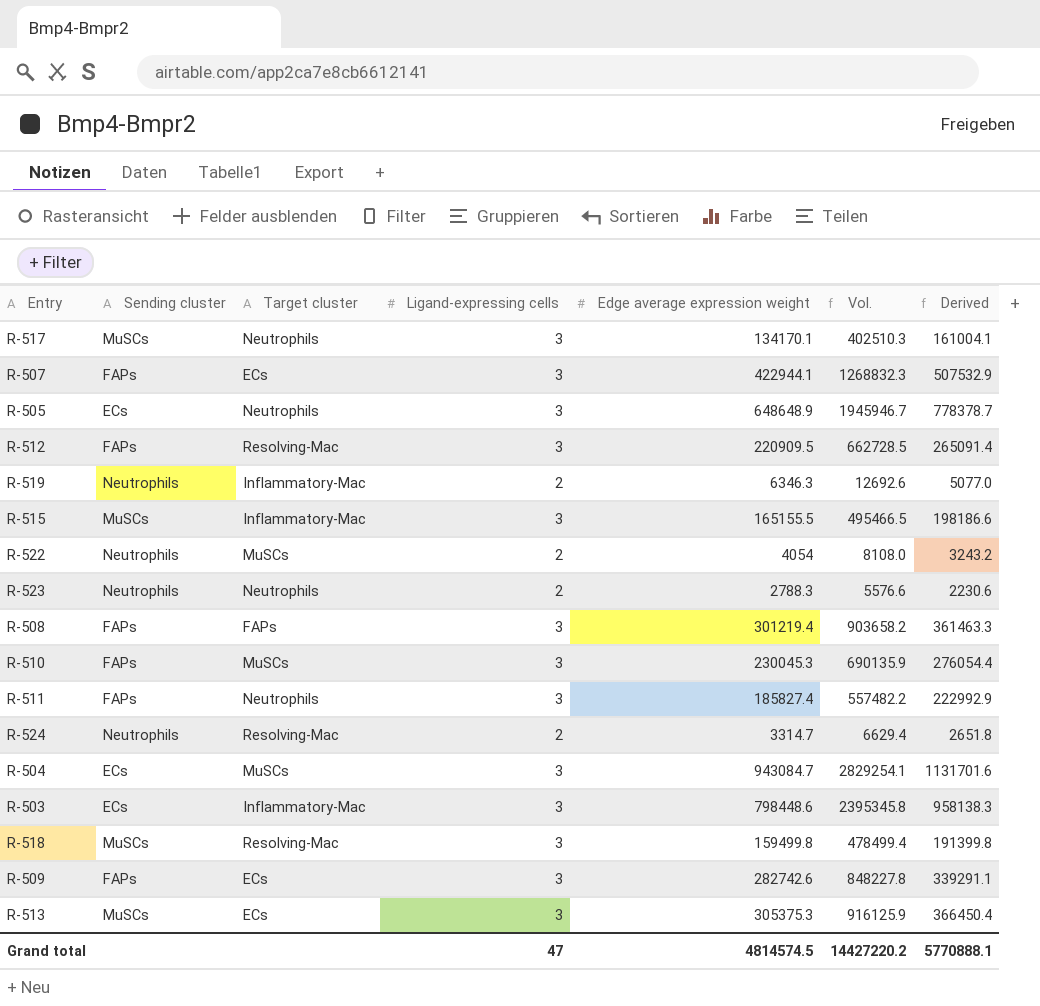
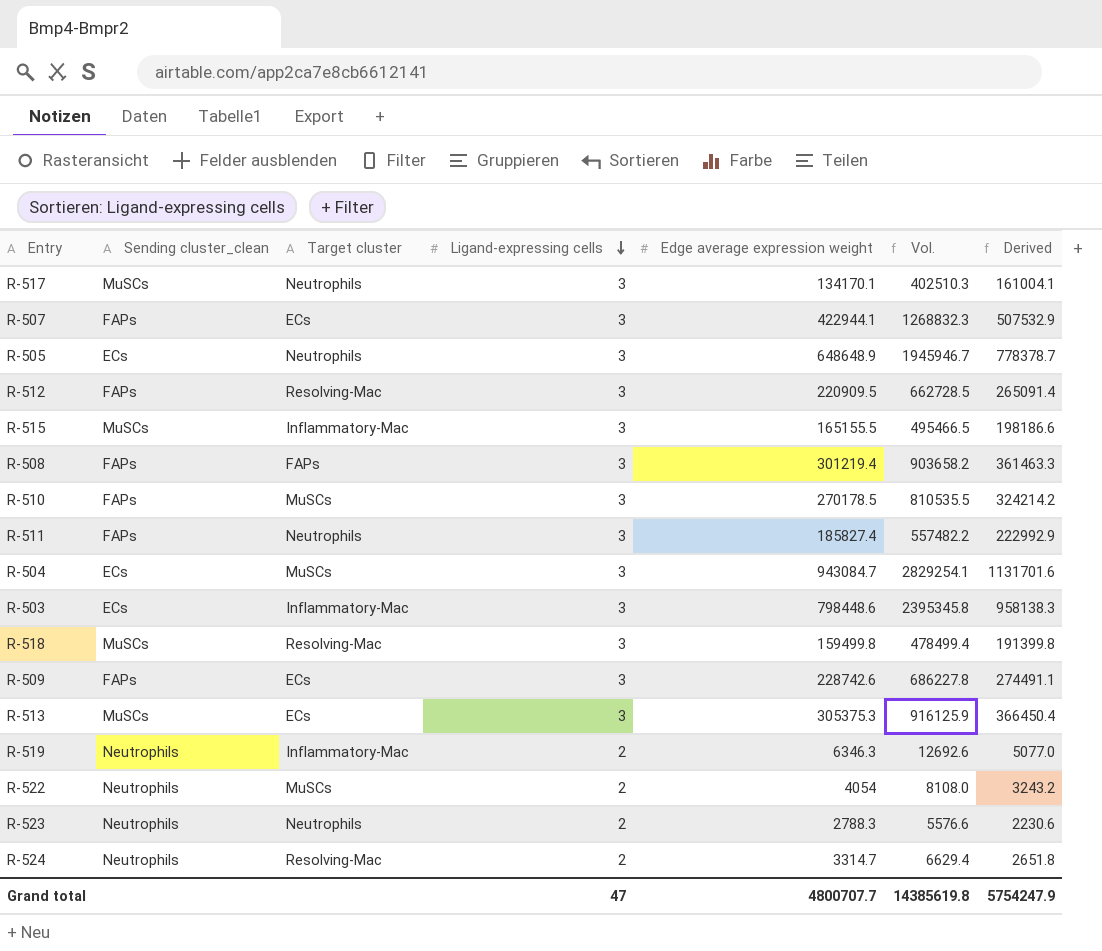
row order: none -> Ligand-expressing cells descending
column name: Sending cluster -> Sending cluster_clean
R-510 | Edge average expression weight: 230045.3 -> 270178.5
R-510 | Vol.: 690135.9 -> 810535.5
R-510 | Derived: 276054.4 -> 324214.2
R-509 | Edge average expression weight: 282742.6 -> 228742.6
R-509 | Vol.: 848227.8 -> 686227.8
R-509 | Derived: 339291.1 -> 274491.1
Grand total | Edge average expression weight: 4814574.5 -> 4800707.7
Grand total | Vol.: 14427220.2 -> 14385619.8
Grand total | Derived: 5770888.1 -> 5754247.9

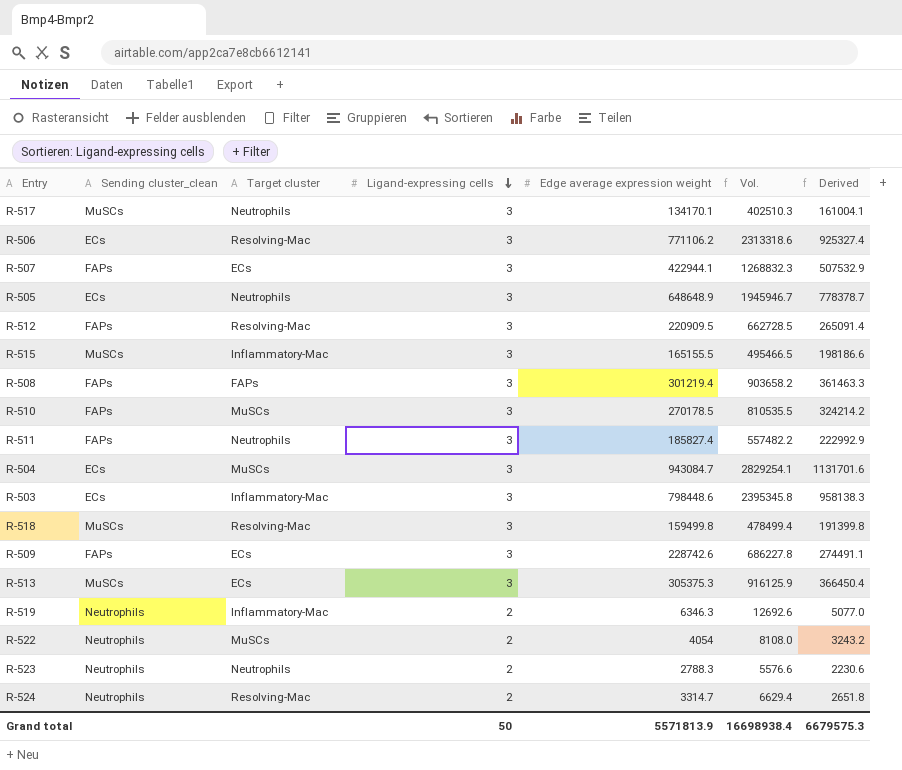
row R-506: none -> ECs | Resolving-Mac | 3 | 771106.2 | 2313318.6 | 925327.4
Grand total | Ligand-expressing cells: 47 -> 50
Grand total | Edge average expression weight: 4800707.7 -> 5571813.9
Grand total | Vol.: 14385619.8 -> 16698938.4
Grand total | Derived: 5754247.9 -> 6679575.3

